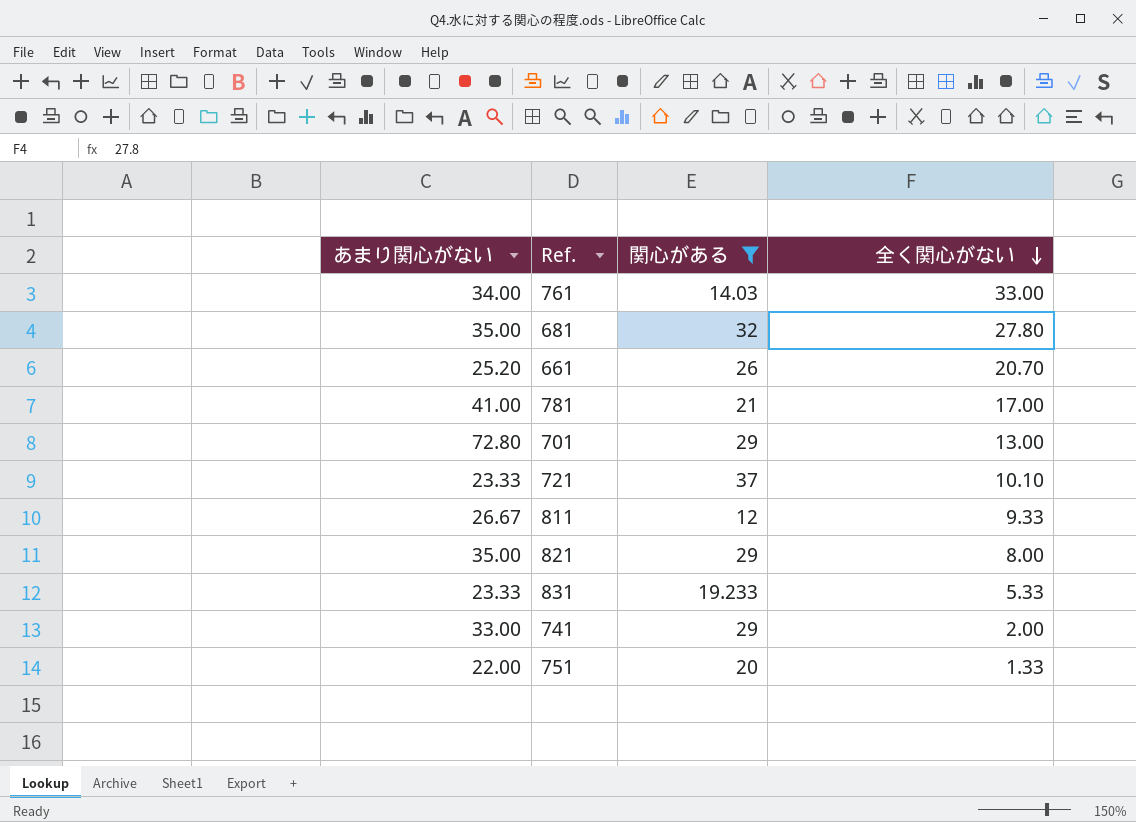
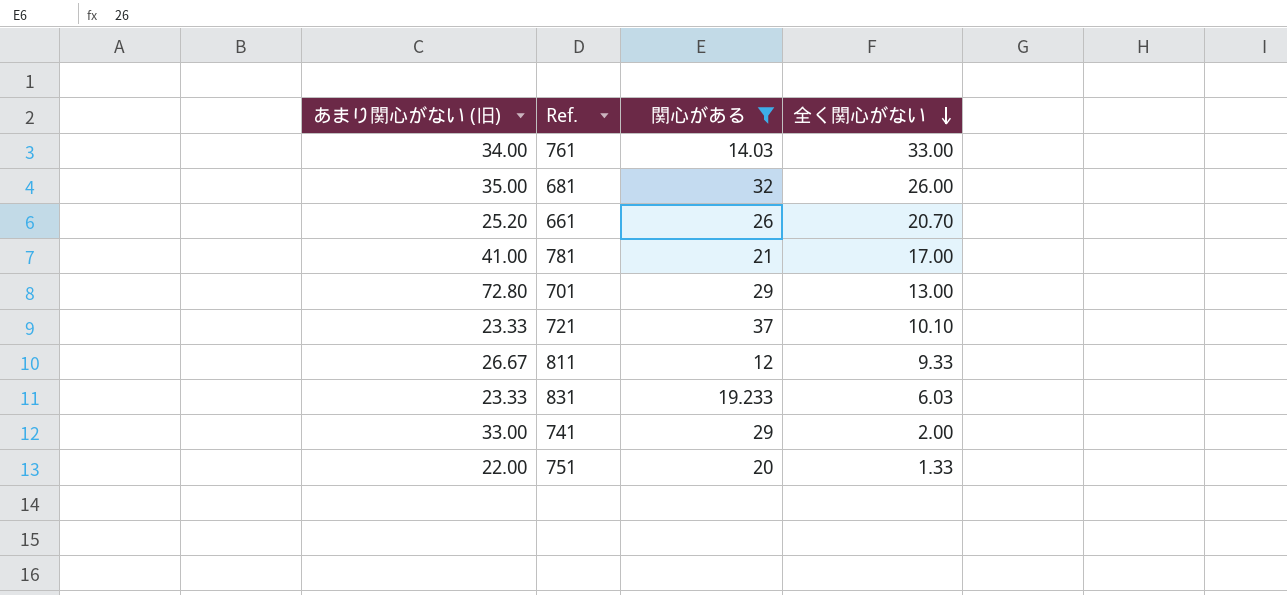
column name: あまり関心がない -> あまり関心がない (旧)
row 821: 35.00 | 29 | 8.00 -> none
681 | 全く関心がない: 27.80 -> 26.00
831 | 全く関心がない: 5.33 -> 6.03

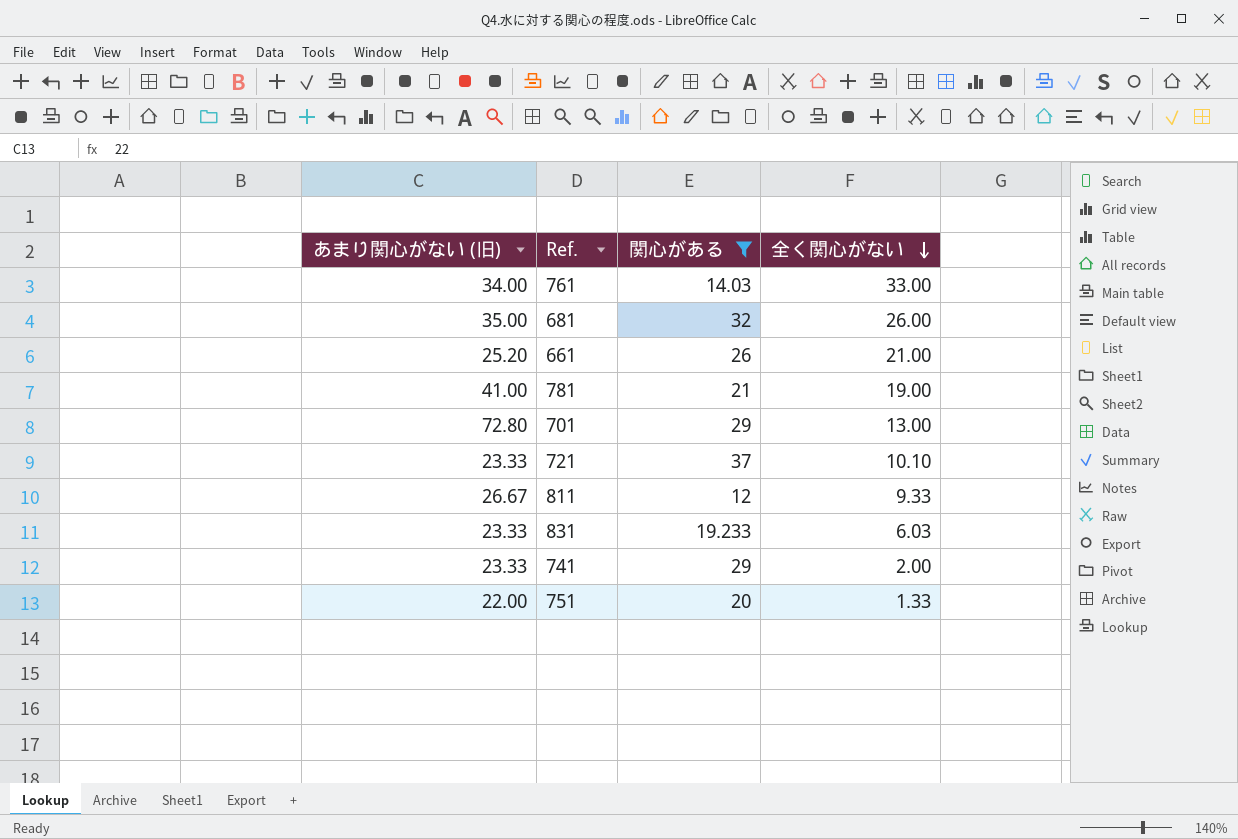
661 | 全く関心がない: 20.70 -> 21.00
781 | 全く関心がない: 17.00 -> 19.00
741 | あまり関心がない (旧): 33.00 -> 23.33

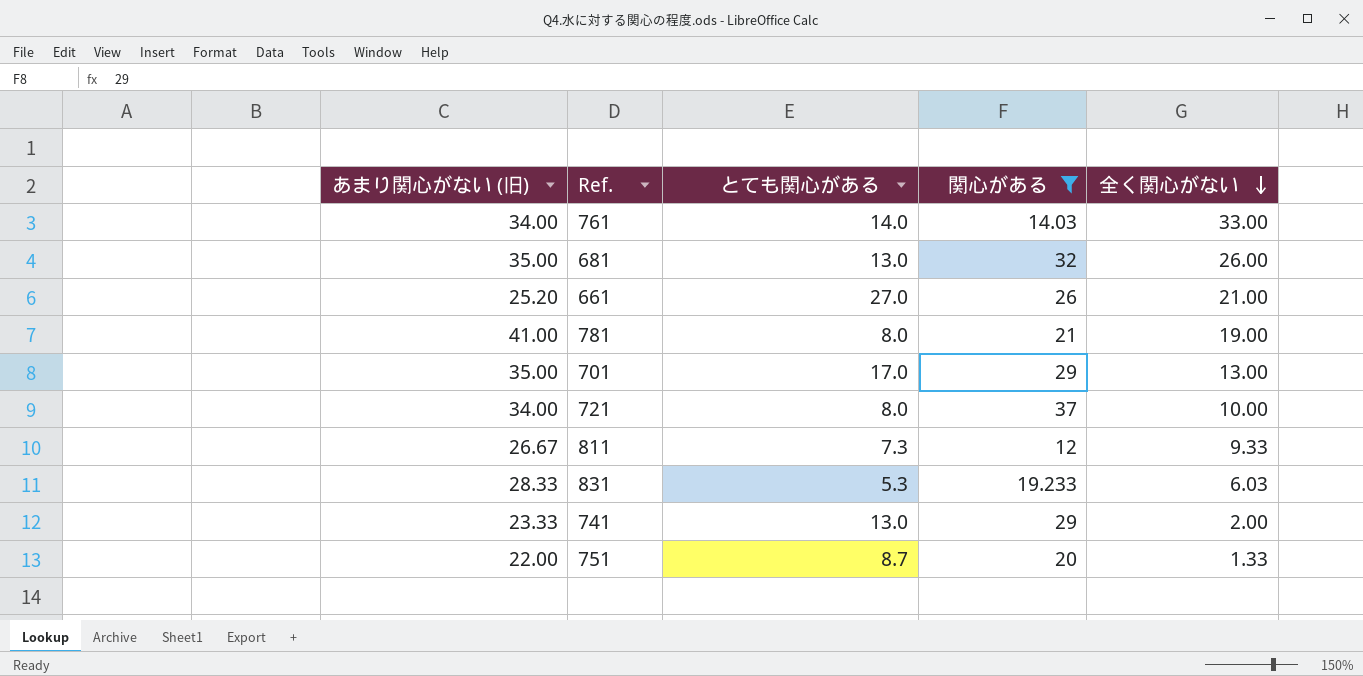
column とても関心がある | position: none -> 3
701 | あまり関心がない (旧): 72.80 -> 35.00
721 | あまり関心がない (旧): 23.33 -> 34.00
721 | 全く関心がない: 10.10 -> 10.00
831 | あまり関心がない (旧): 23.33 -> 28.33

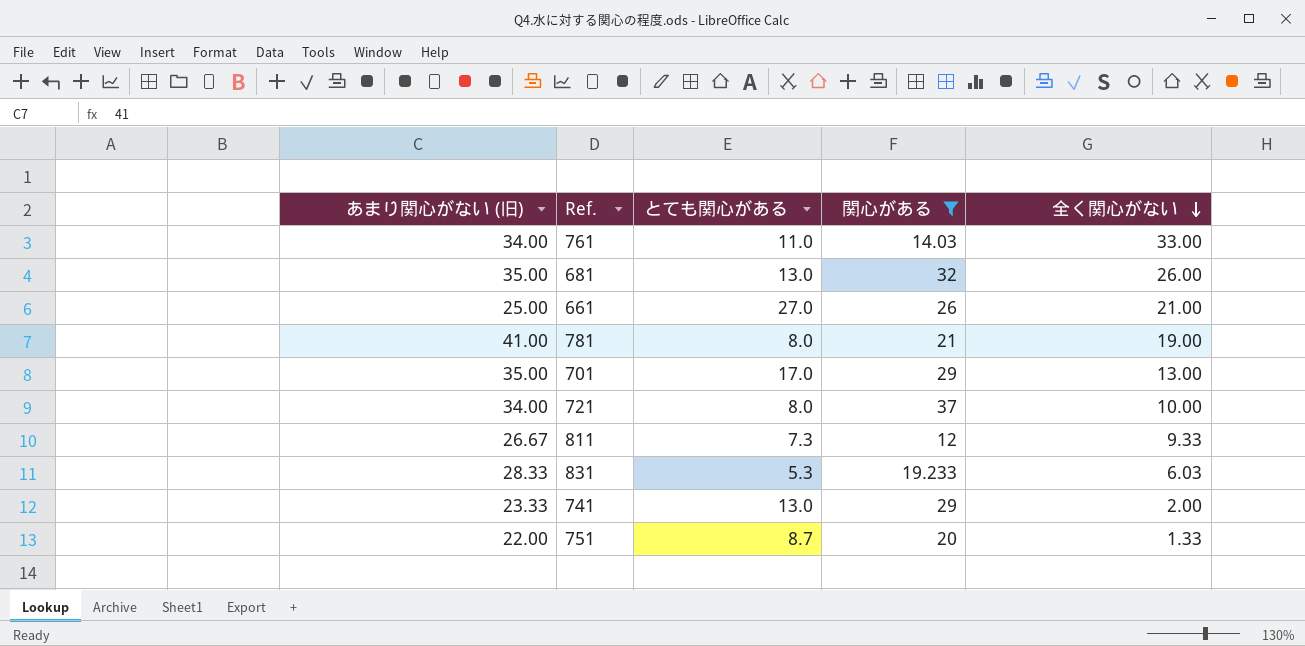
761 | とても関心がある: 14.0 -> 11.0
661 | あまり関心がない (旧): 25.20 -> 25.00

